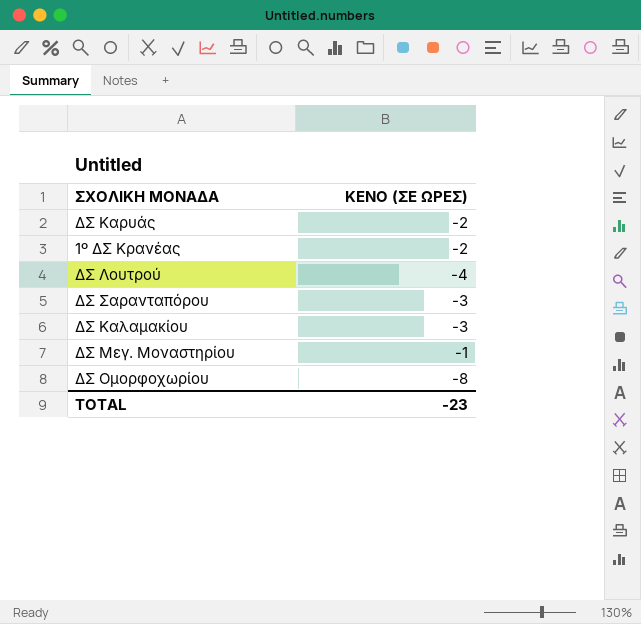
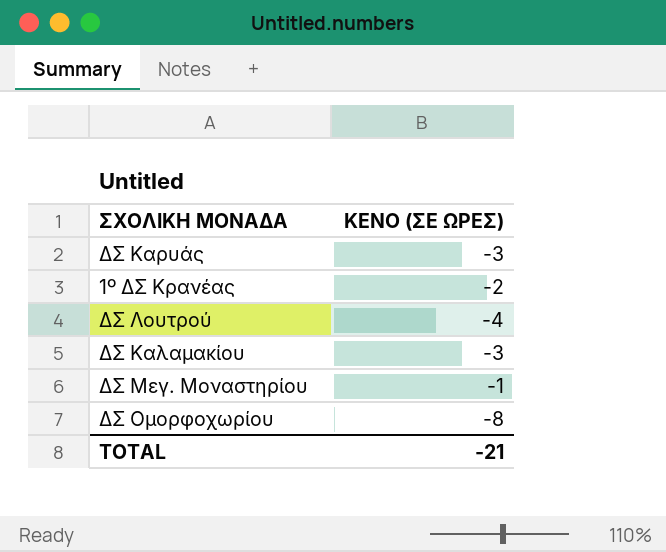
row ΔΣ Σαρανταπόρου: -3 -> none
ΔΣ Καρυάς | ΚΕΝΟ (ΣΕ ΩΡΕΣ): -2 -> -3
TOTAL | ΚΕΝΟ (ΣΕ ΩΡΕΣ): -23 -> -21

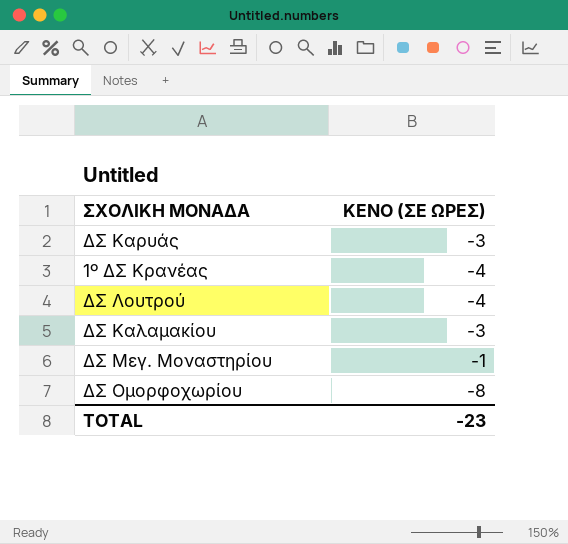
1º ΔΣ Κρανέας | ΚΕΝΟ (ΣΕ ΩΡΕΣ): -2 -> -4
TOTAL | ΚΕΝΟ (ΣΕ ΩΡΕΣ): -21 -> -23

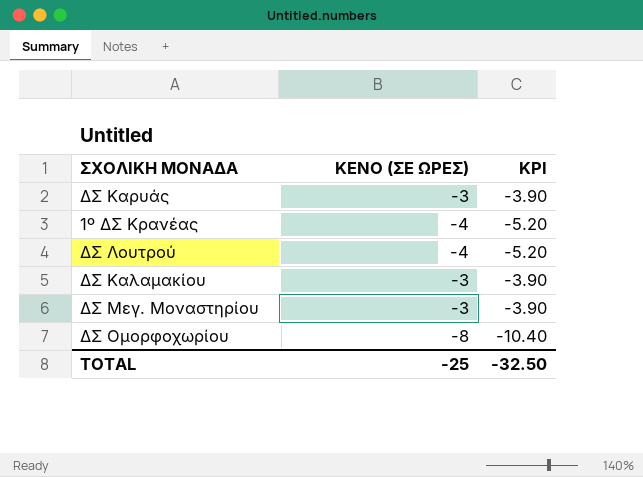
column KPI | formula: none -> [ΚΕΝΟ (ΣΕ ΩΡΕΣ)] * 1.3
ΔΣ Μεγ. Μοναστηρίου | ΚΕΝΟ (ΣΕ ΩΡΕΣ): -1 -> -3
TOTAL | ΚΕΝΟ (ΣΕ ΩΡΕΣ): -23 -> -25

